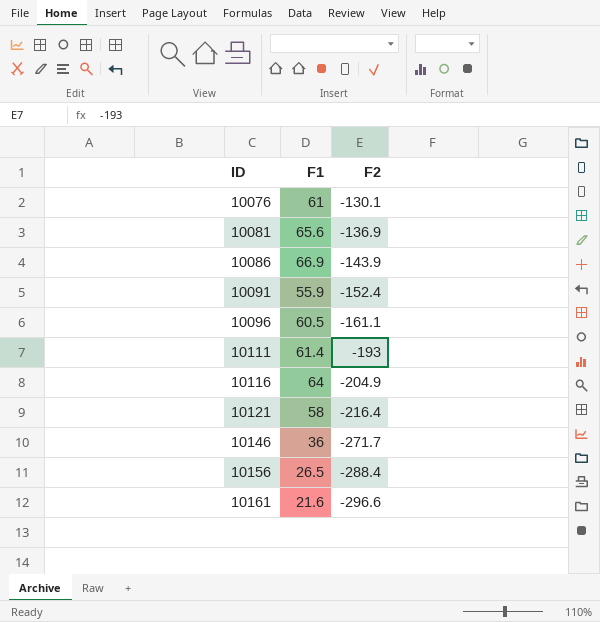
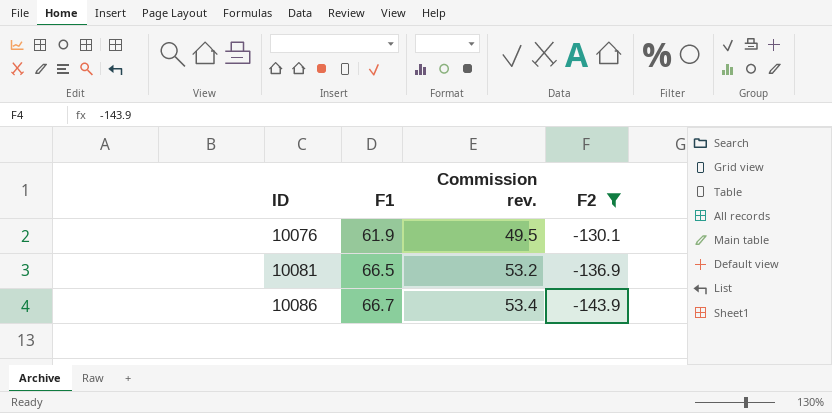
filter: none -> F2 >= -143.9
column Commission rev. | formula: none -> [F1] * 0.8
10076 | F1: 61 -> 61.9
10081 | F1: 65.6 -> 66.5
10086 | F1: 66.9 -> 66.7

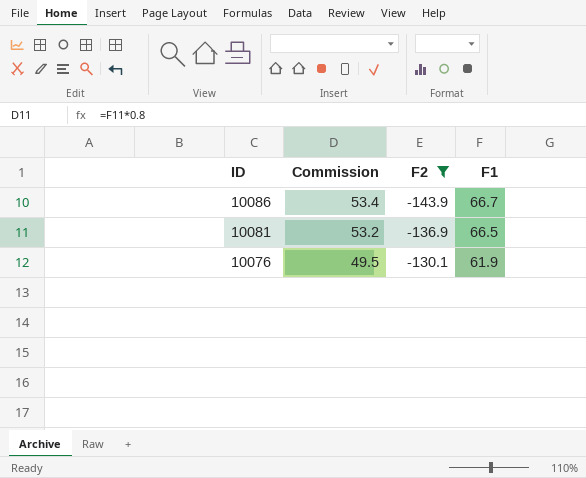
row order: ID ascending -> ID descending
column name: Commission rev. -> Commission
column F1 | position: 2 -> 4

